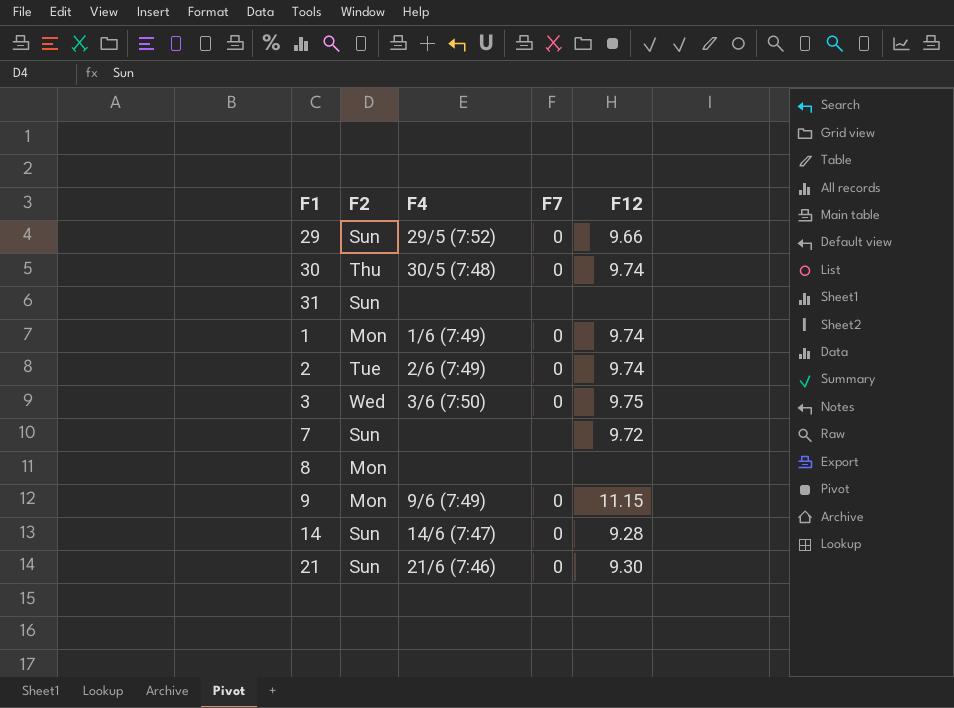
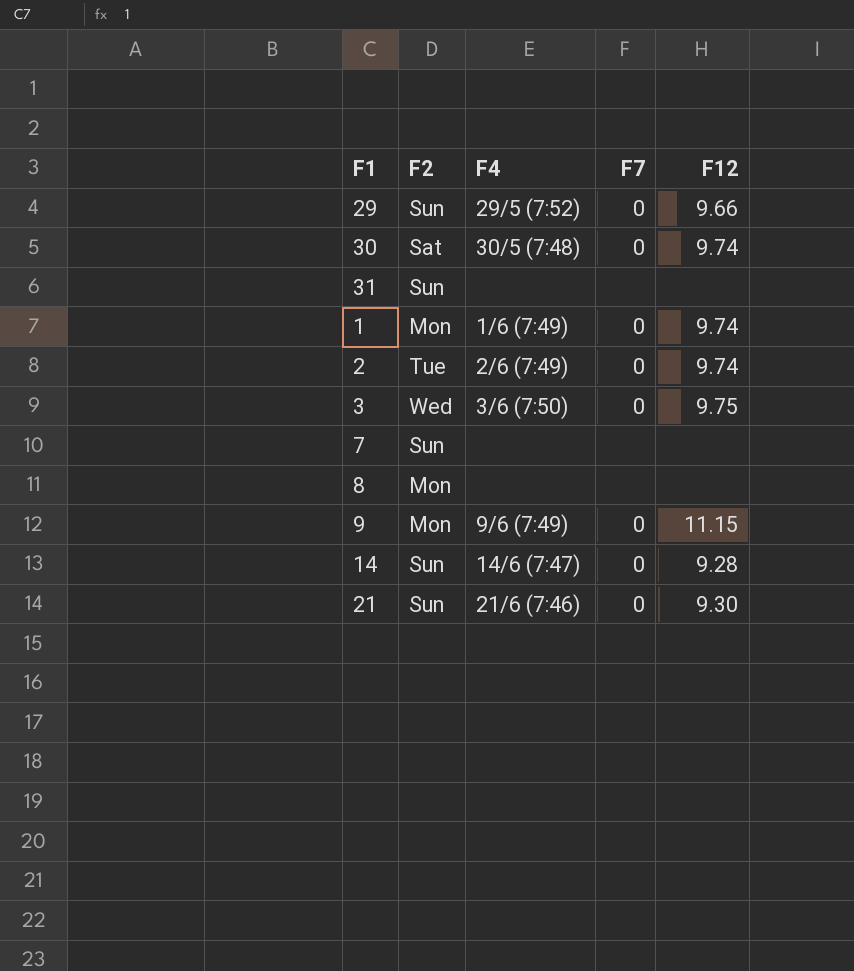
30 | F2: Thu -> Sat
7 | F12: 9.72 -> none

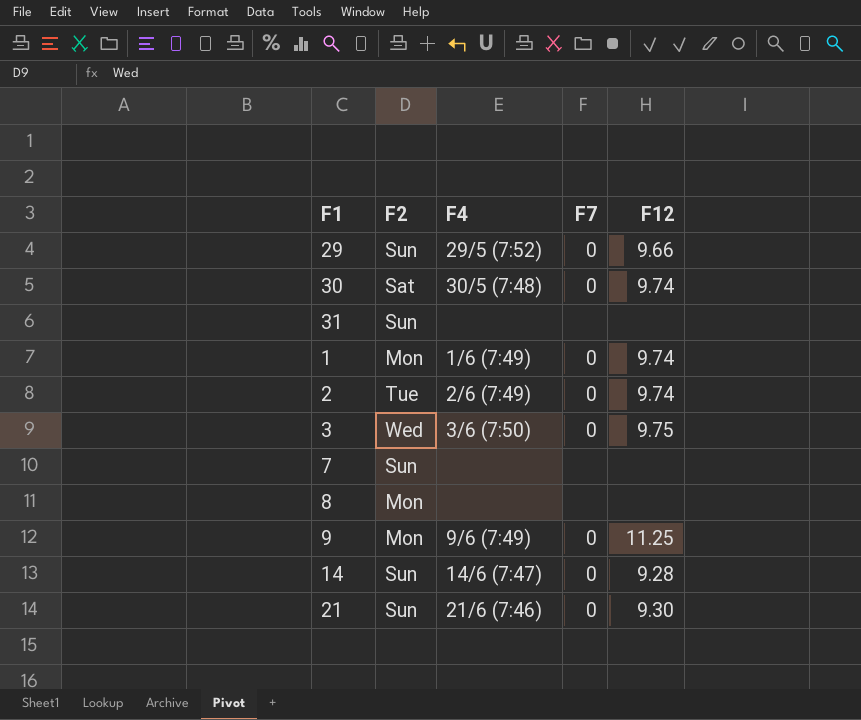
9 | F12: 11.15 -> 11.25

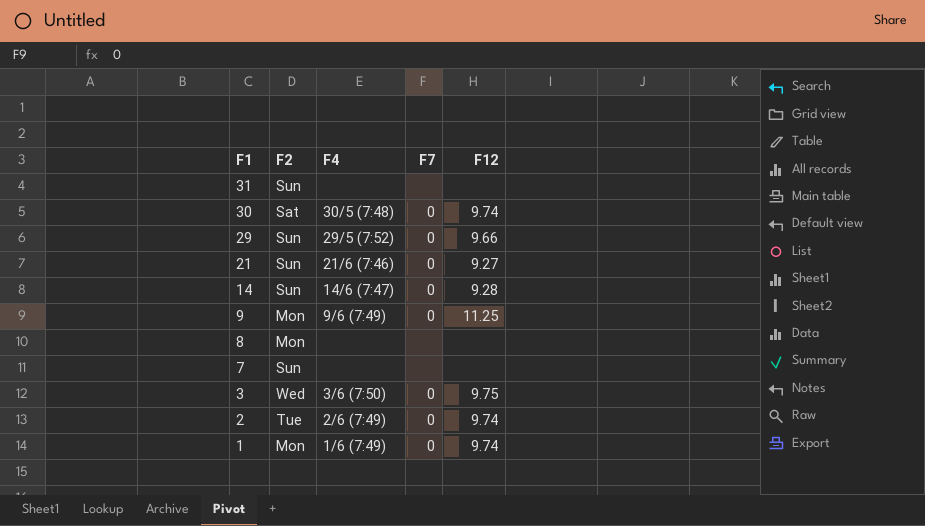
row order: none -> F1 descending
21 | F12: 9.30 -> 9.27

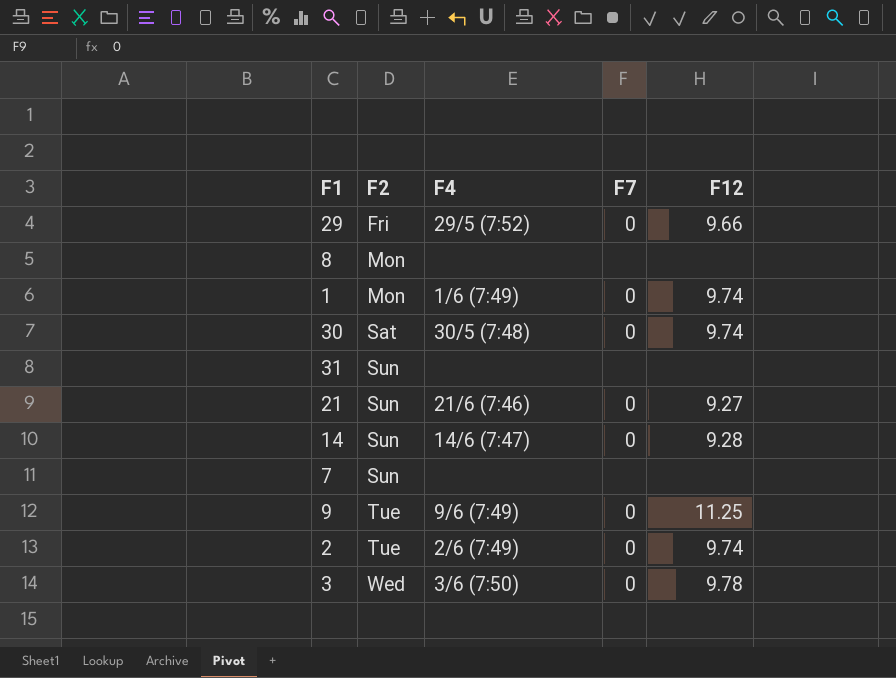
row order: F1 descending -> F2 ascending
29 | F2: Sun -> Fri
9 | F2: Mon -> Tue
3 | F12: 9.75 -> 9.78

